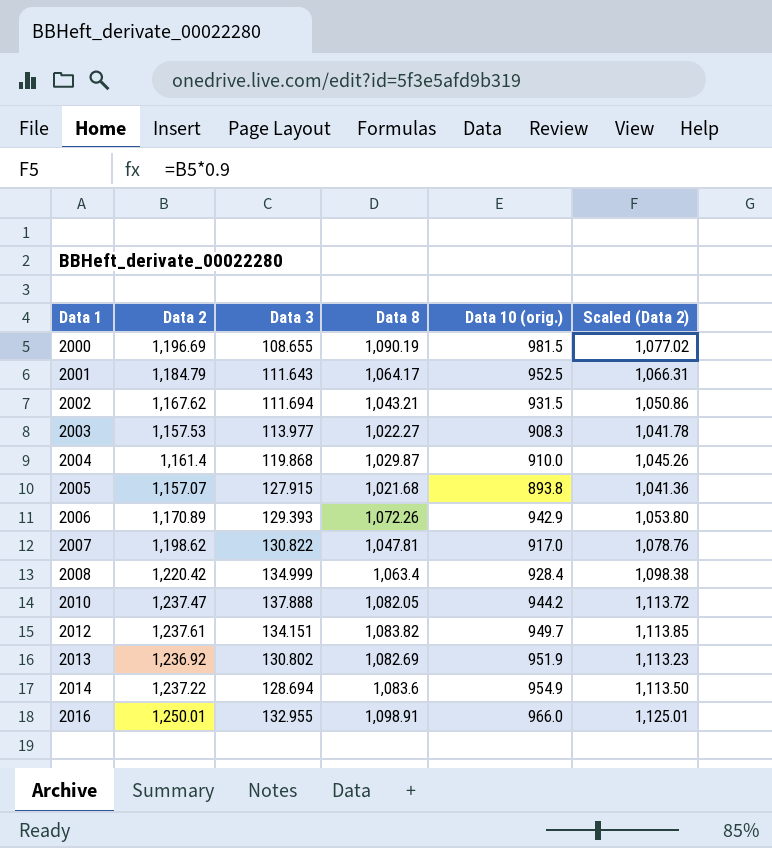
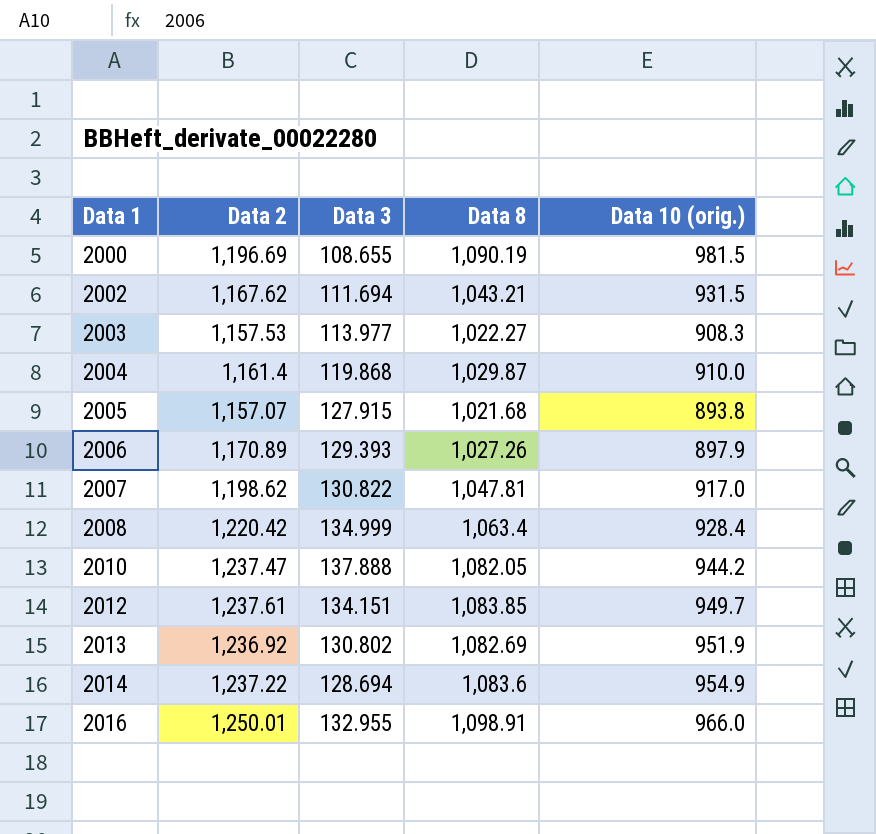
column Scaled (Data 2) | formula: [Data 2] * 0.9 -> none
row 2001: 1,184.79 | 111.643 | 1,064.17 | 952.5 | 1,066.31 -> none
2006 | Data 8: 1,072.26 -> 1,027.26
2006 | Data 10 (orig.): 942.9 -> 897.9
2012 | Data 8: 1,083.82 -> 1,083.85

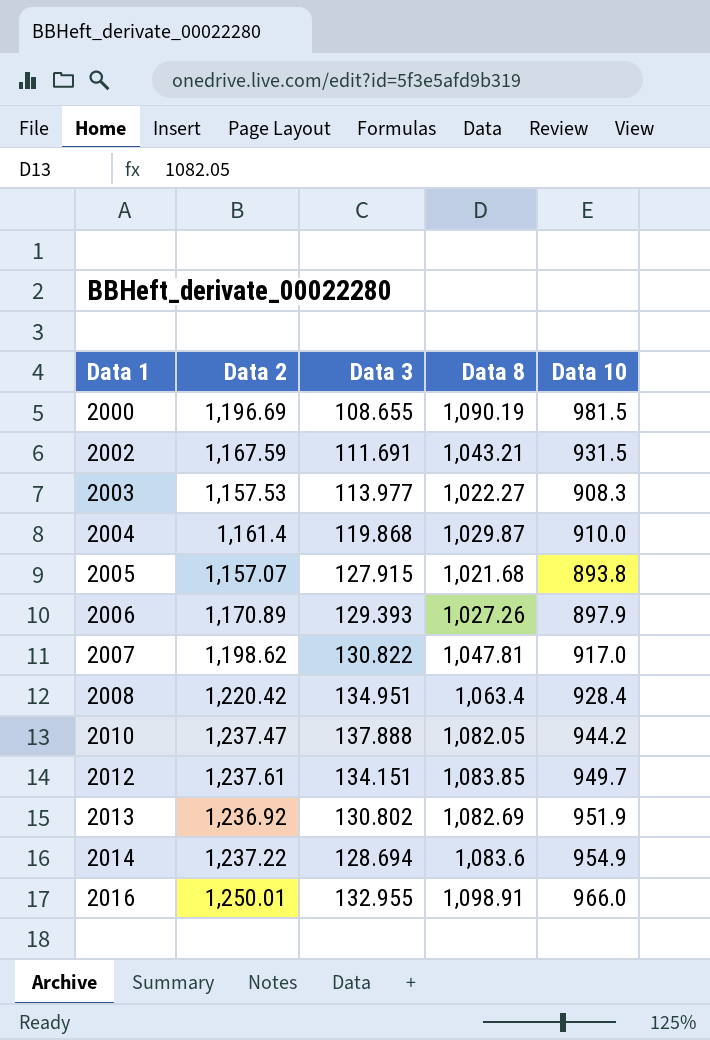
column name: Data 10 (orig.) -> Data 10
2002 | Data 2: 1,167.62 -> 1,167.59
2002 | Data 3: 111.694 -> 111.691
2008 | Data 3: 134.999 -> 134.951

